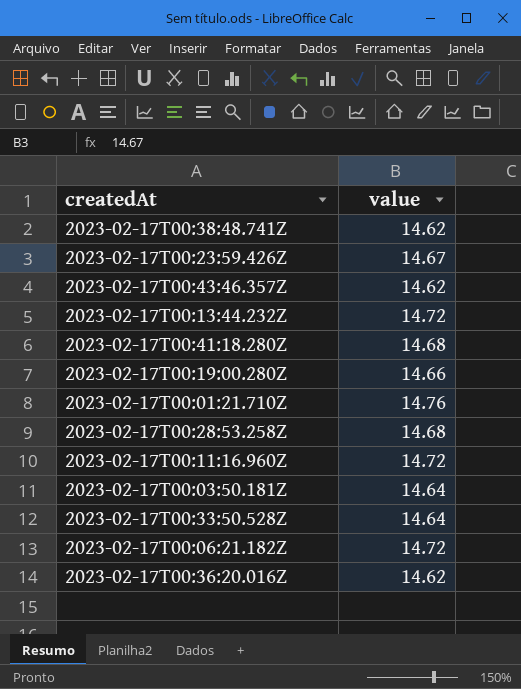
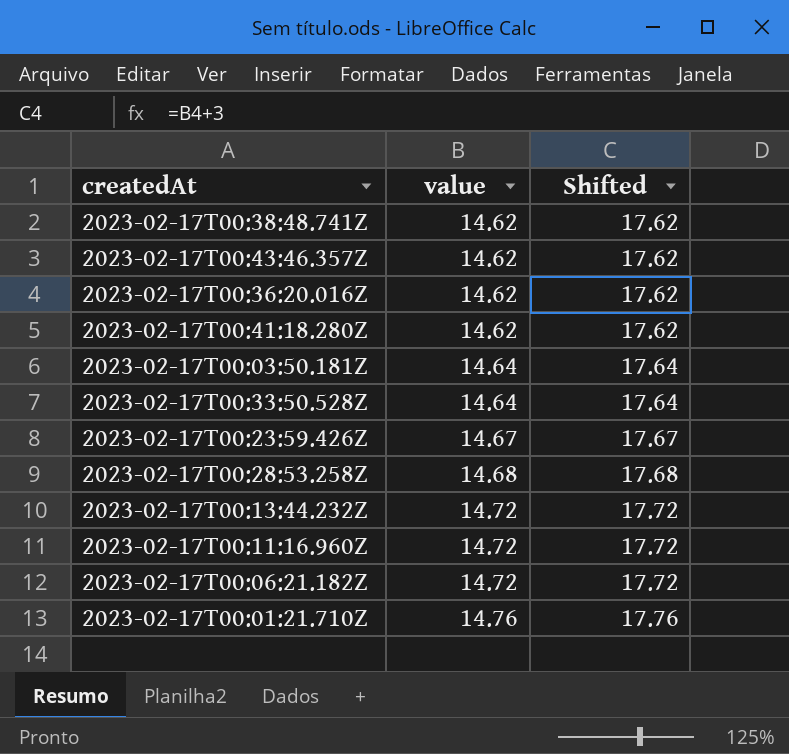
row order: none -> value ascending
column Shifted | formula: none -> [value] + 3
row 2023-02-17T00:19:00.280Z: 14.66 -> none
2023-02-17T00:41:18.280Z | value: 14.68 -> 14.62

